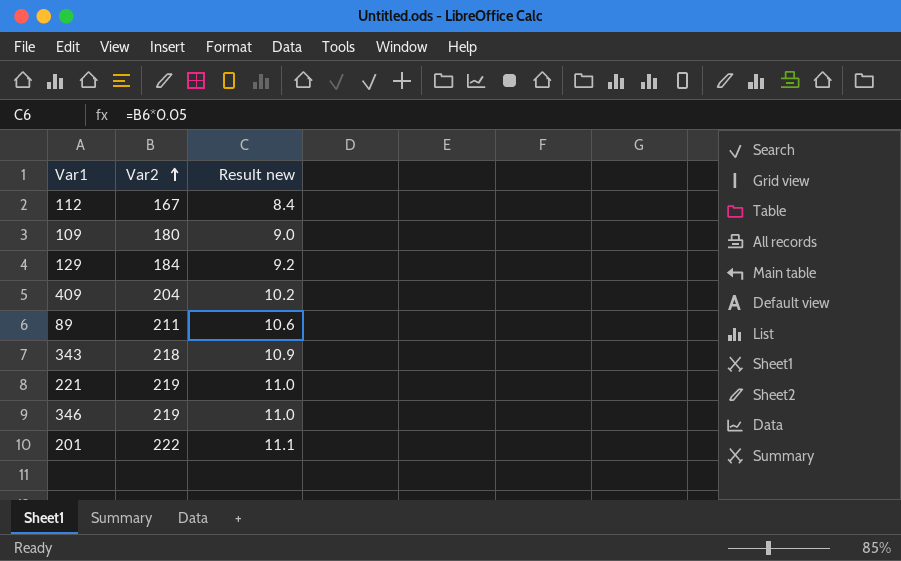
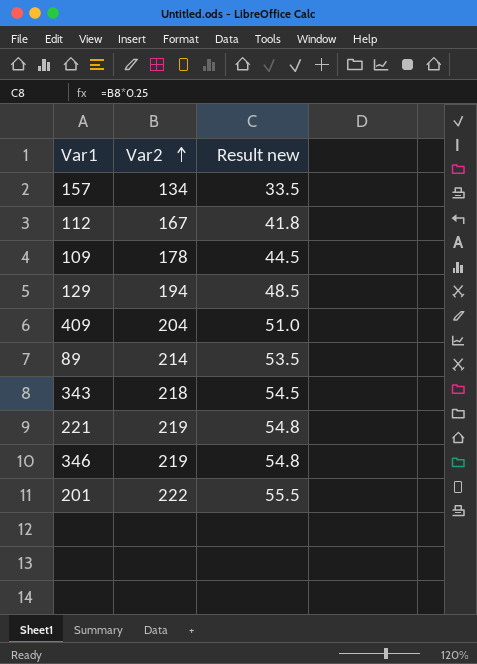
column Result new | formula: [Var2] * 0.05 -> [Var2] * 0.25
row 157: none -> 134 | 33.5
109 | Var2: 180 -> 178
129 | Var2: 184 -> 194
89 | Var2: 211 -> 214

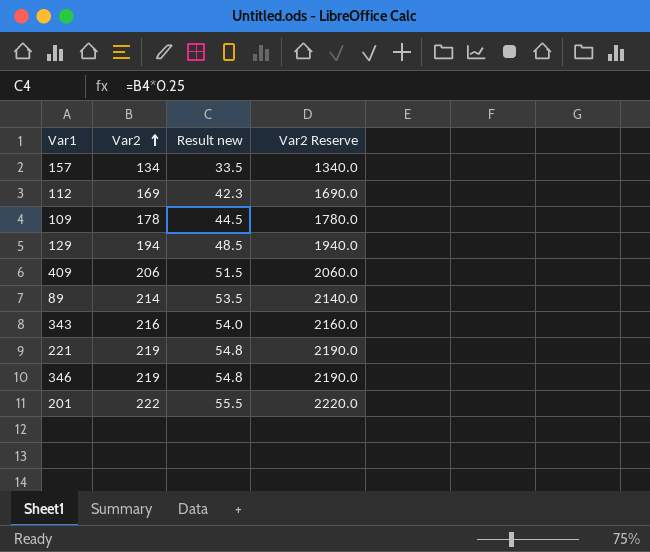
column Var2 Reserve | formula: none -> [Var2] * 10
112 | Var2: 167 -> 169
112 | Result new: 41.8 -> 42.3
409 | Var2: 204 -> 206
409 | Result new: 51.0 -> 51.5
343 | Var2: 218 -> 216
343 | Result new: 54.5 -> 54.0

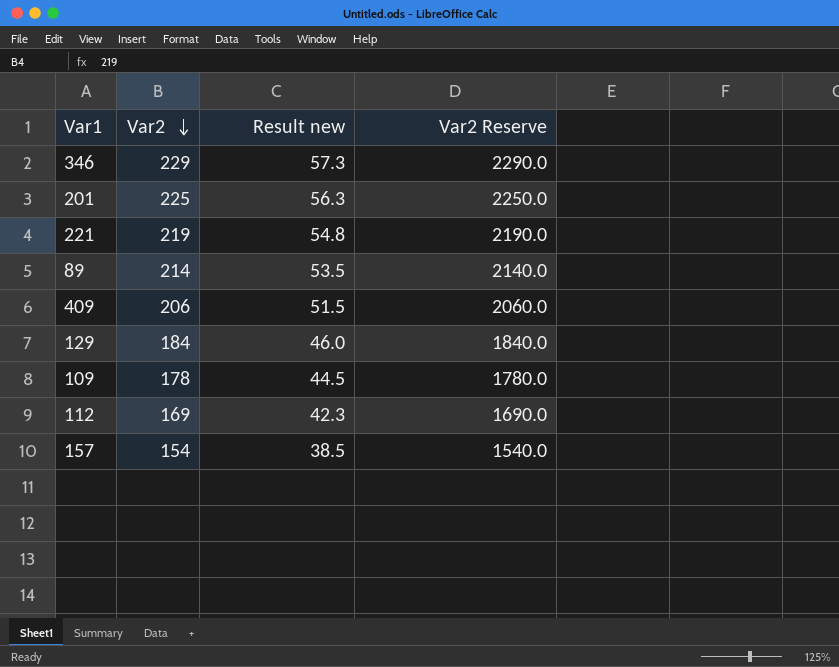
row order: Var2 ascending -> Var2 descending
row 343: 216 | 54.0 | 2160.0 -> none
346 | Var2: 219 -> 229
346 | Result new: 54.8 -> 57.3
346 | Var2 Reserve: 2190.0 -> 2290.0
201 | Var2: 222 -> 225
201 | Result new: 55.5 -> 56.3
201 | Var2 Reserve: 2220.0 -> 2250.0
129 | Var2: 194 -> 184
129 | Result new: 48.5 -> 46.0
129 | Var2 Reserve: 1940.0 -> 1840.0
157 | Var2: 134 -> 154
157 | Result new: 33.5 -> 38.5
157 | Var2 Reserve: 1340.0 -> 1540.0

